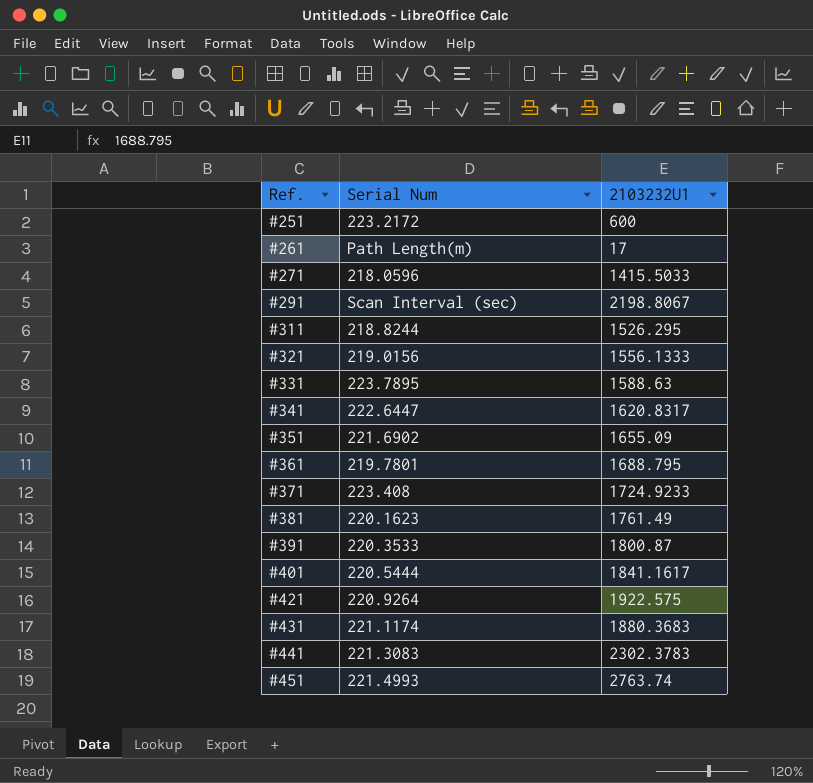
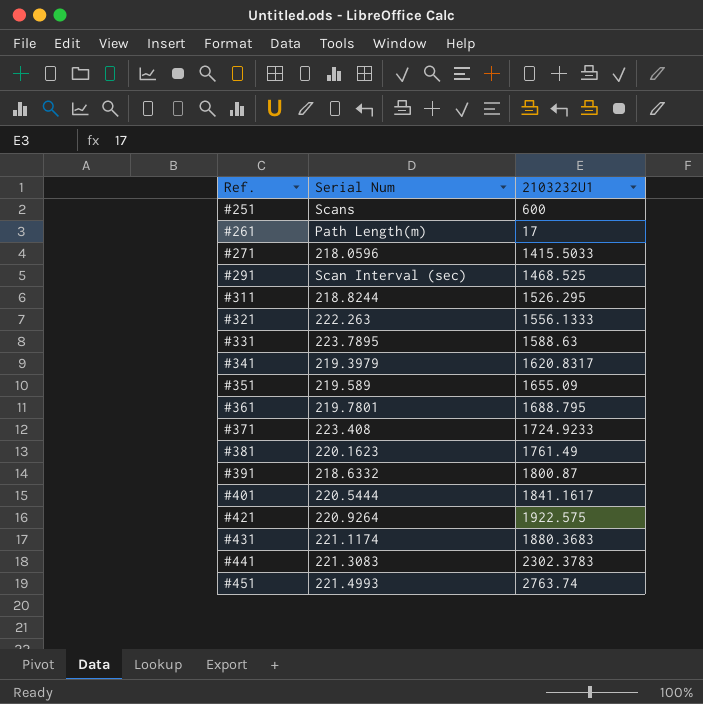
#251 | Serial Num: 223.2172 -> Scans
#291 | 2103232U1: 2198.8067 -> 1468.525
#321 | Serial Num: 219.0156 -> 222.263
#341 | Serial Num: 222.6447 -> 219.3979
#351 | Serial Num: 221.6902 -> 219.589
#391 | Serial Num: 220.3533 -> 218.6332

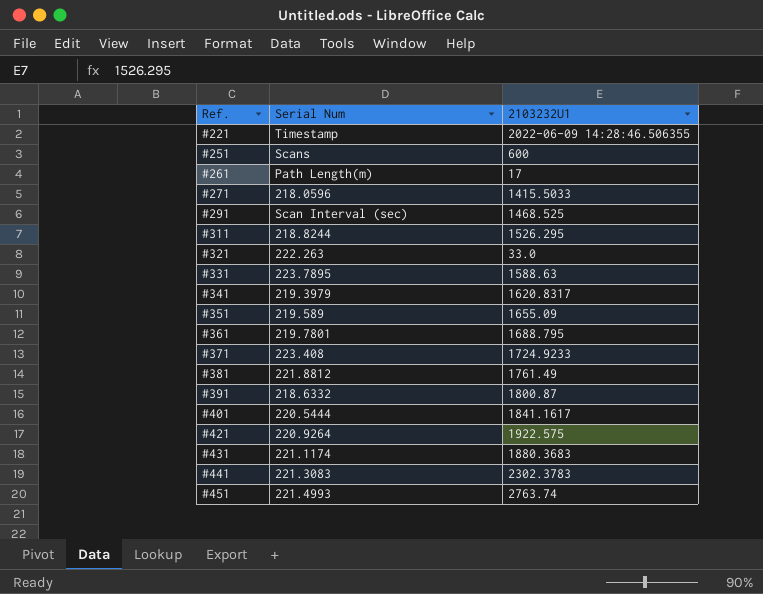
row #221: none -> Timestamp | 2022-06-09 14:28:46.506355
#321 | 2103232U1: 1556.1333 -> 33.0
#381 | Serial Num: 220.1623 -> 221.8812

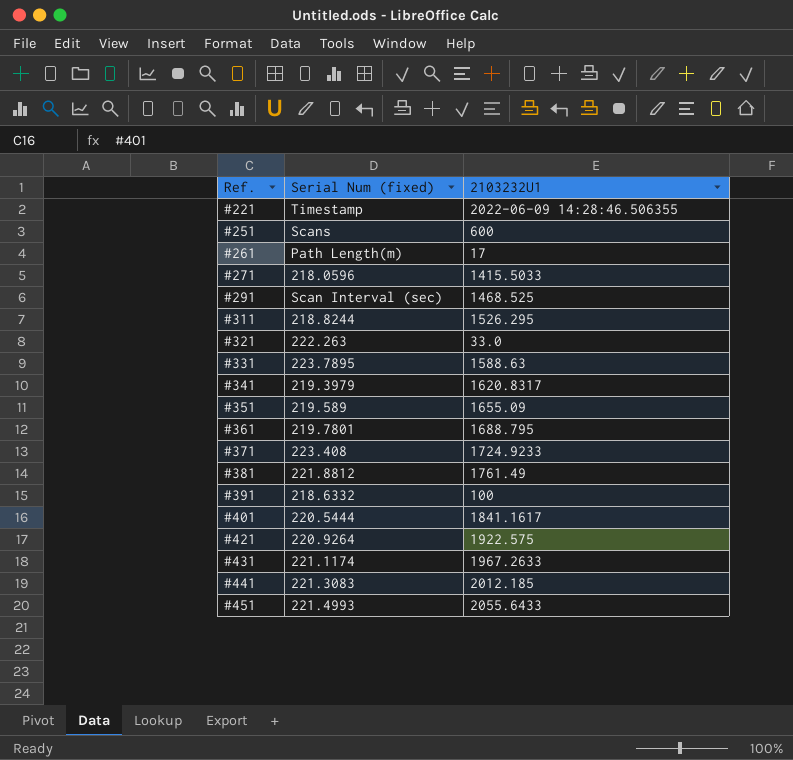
column name: Serial Num -> Serial Num (fixed)
#391 | 2103232U1: 1800.87 -> 100
#431 | 2103232U1: 1880.3683 -> 1967.2633
#441 | 2103232U1: 2302.3783 -> 2012.185
#451 | 2103232U1: 2763.74 -> 2055.6433

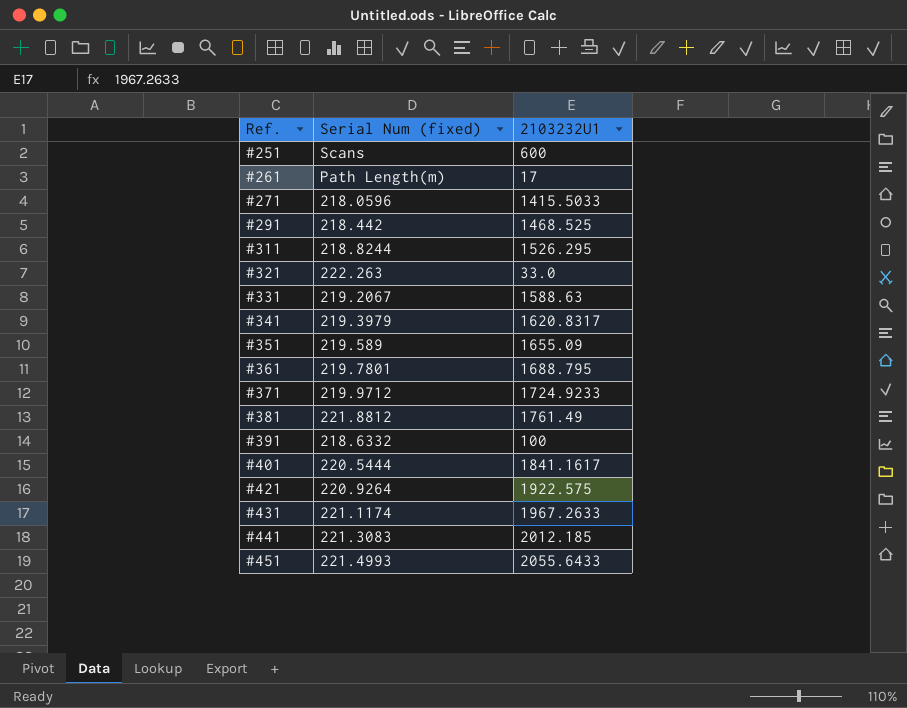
row #221: Timestamp | 2022-06-09 14:28:46.506355 -> none
#291 | Serial Num (fixed): Scan Interval (sec) -> 218.442
#331 | Serial Num (fixed): 223.7895 -> 219.2067
#371 | Serial Num (fixed): 223.408 -> 219.9712

